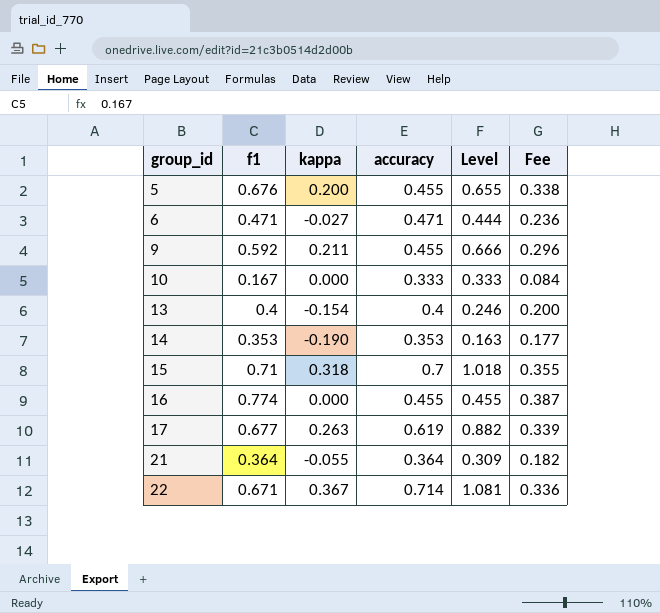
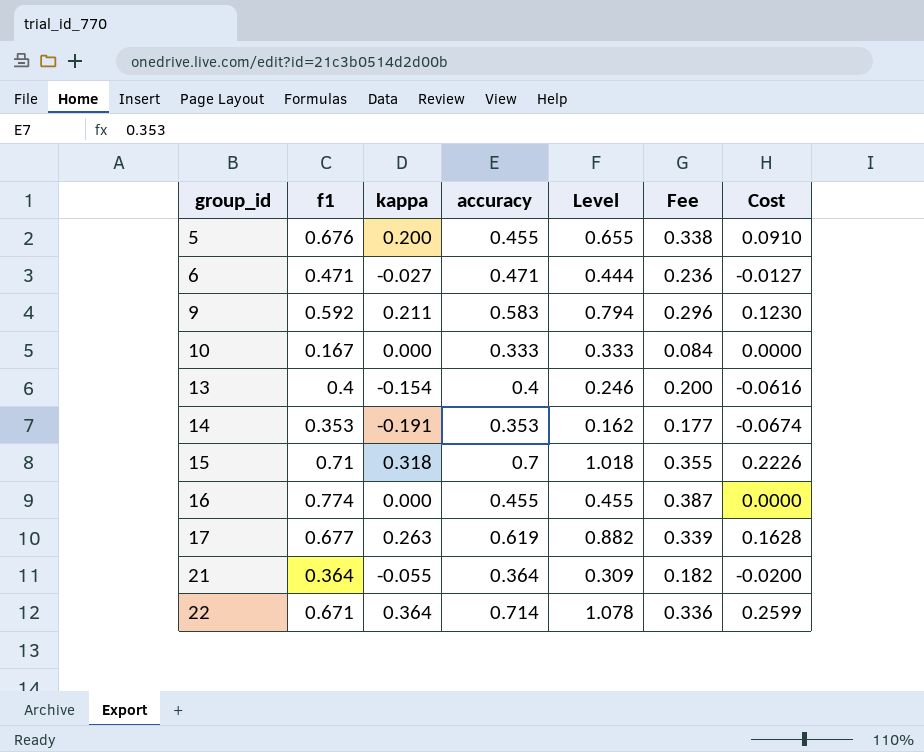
column Cost | formula: none -> [kappa] * [accuracy]
9 | accuracy: 0.455 -> 0.583
9 | Level: 0.666 -> 0.794
14 | kappa: -0.190 -> -0.191
14 | Level: 0.163 -> 0.162
22 | kappa: 0.367 -> 0.364
22 | Level: 1.081 -> 1.078

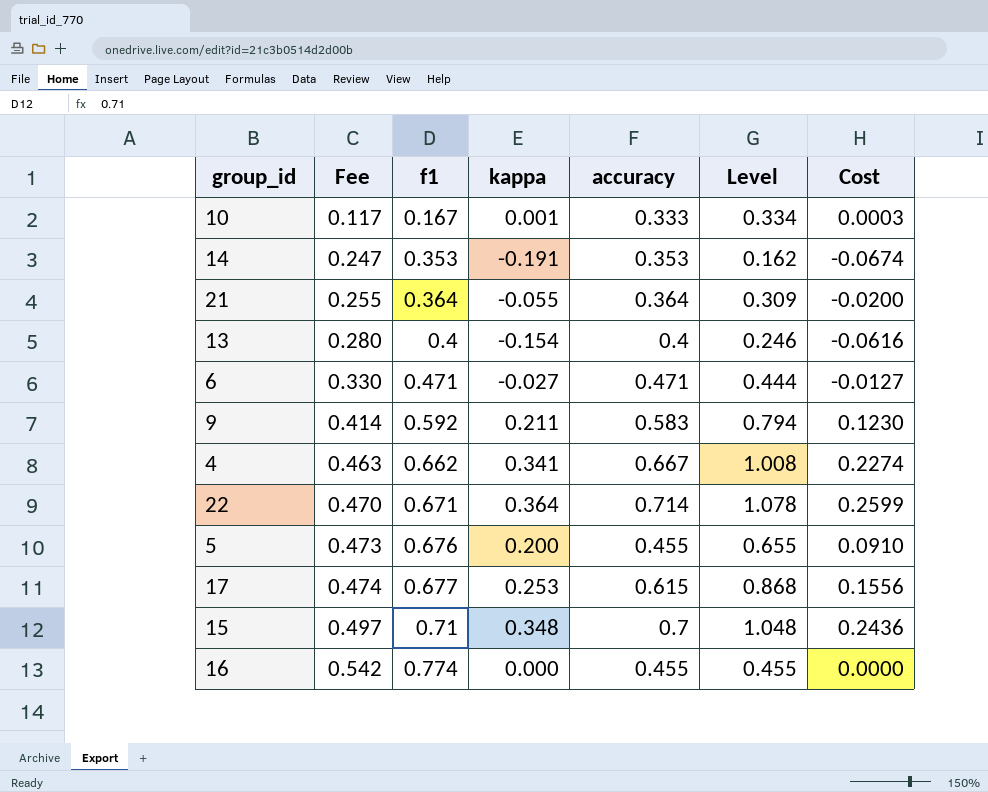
row order: group_id ascending -> Fee ascending
column Fee | formula: [f1] * 0.5 -> [f1] * 0.7
column Fee | position: 6 -> 2
10 | kappa: 0.000 -> 0.001
10 | Level: 0.333 -> 0.334
10 | Cost: 0.0000 -> 0.0003
row 4: none -> 0.463 | 0.662 | 0.341 | 0.667 | 1.008 | 0.2274
17 | kappa: 0.263 -> 0.253
17 | accuracy: 0.619 -> 0.615
17 | Level: 0.882 -> 0.868
17 | Cost: 0.1628 -> 0.1556
15 | kappa: 0.318 -> 0.348
15 | Level: 1.018 -> 1.048
15 | Cost: 0.2226 -> 0.2436

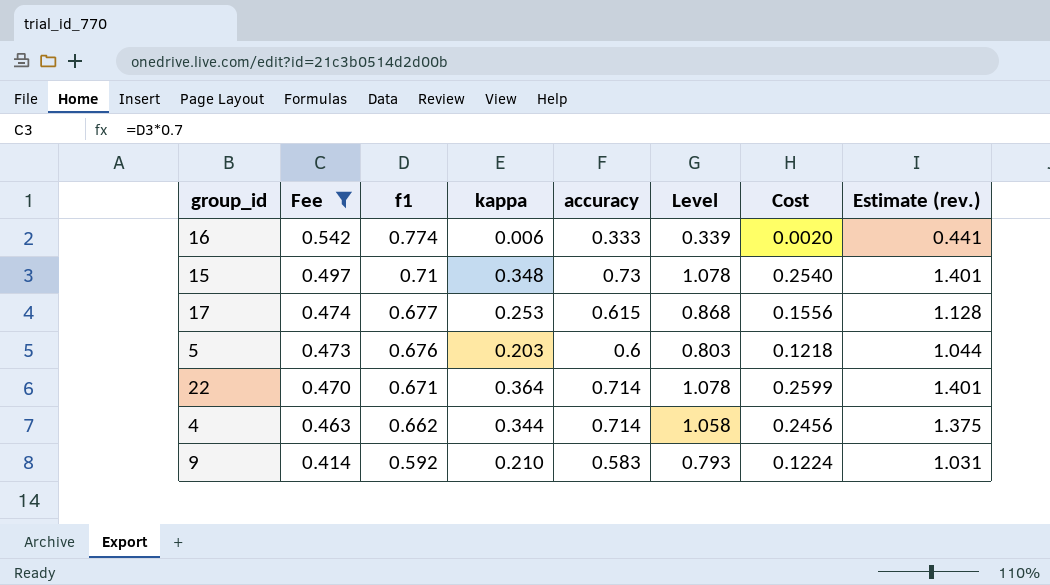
filter: none -> Fee >= 0.414
row order: Fee ascending -> Fee descending
column Estimate (rev.) | formula: none -> [Level] * 1.3
16 | kappa: 0.000 -> 0.006
16 | accuracy: 0.455 -> 0.333
16 | Level: 0.455 -> 0.339
16 | Cost: 0.0000 -> 0.0020
15 | accuracy: 0.7 -> 0.73
15 | Level: 1.048 -> 1.078
15 | Cost: 0.2436 -> 0.2540
5 | kappa: 0.200 -> 0.203
5 | accuracy: 0.455 -> 0.6
5 | Level: 0.655 -> 0.803
5 | Cost: 0.0910 -> 0.1218
4 | kappa: 0.341 -> 0.344
4 | accuracy: 0.667 -> 0.714
4 | Level: 1.008 -> 1.058
4 | Cost: 0.2274 -> 0.2456
9 | kappa: 0.211 -> 0.210
9 | Level: 0.794 -> 0.793
9 | Cost: 0.1230 -> 0.1224

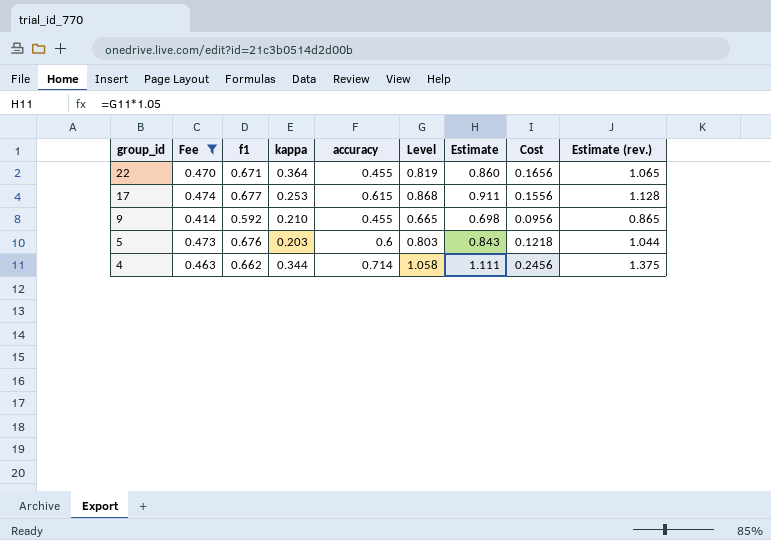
row order: Fee descending -> group_id descending
column Estimate | formula: none -> [Level] * 1.05
row 16: 0.542 | 0.774 | 0.006 | 0.333 | 0.339 | 0.0020 | 0.441 -> none
row 15: 0.497 | 0.71 | 0.348 | 0.73 | 1.078 | 0.2540 | 1.401 -> none
22 | accuracy: 0.714 -> 0.455
22 | Level: 1.078 -> 0.819
22 | Cost: 0.2599 -> 0.1656
22 | Estimate (rev.): 1.401 -> 1.065
9 | accuracy: 0.583 -> 0.455
9 | Level: 0.793 -> 0.665
9 | Cost: 0.1224 -> 0.0956
9 | Estimate (rev.): 1.031 -> 0.865

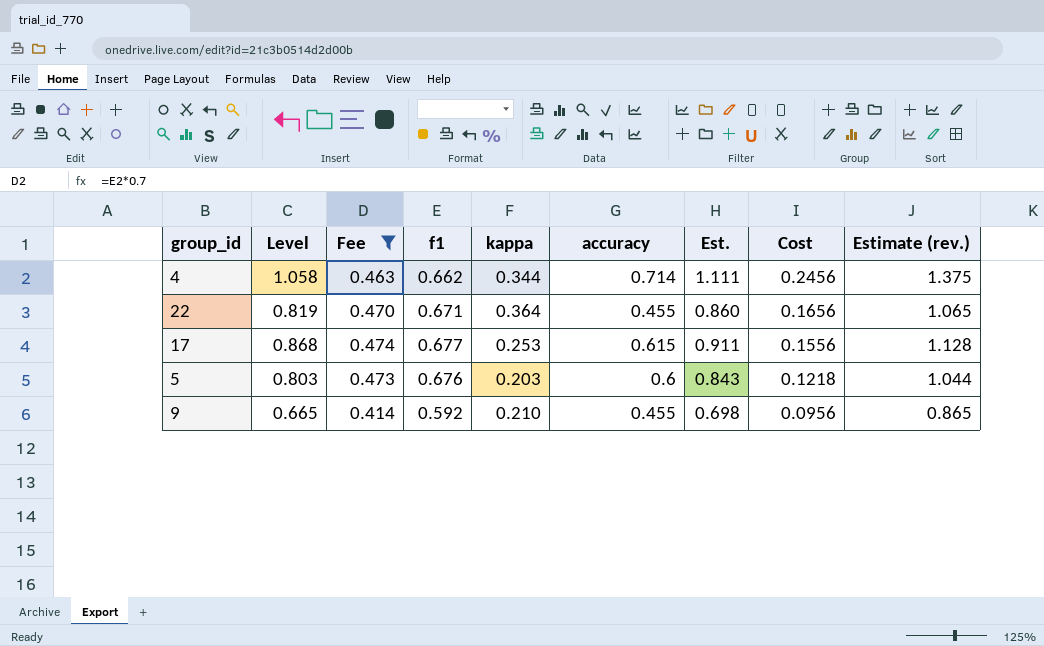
row order: group_id descending -> Cost descending
column Level | position: 6 -> 2
column name: Estimate -> Est.

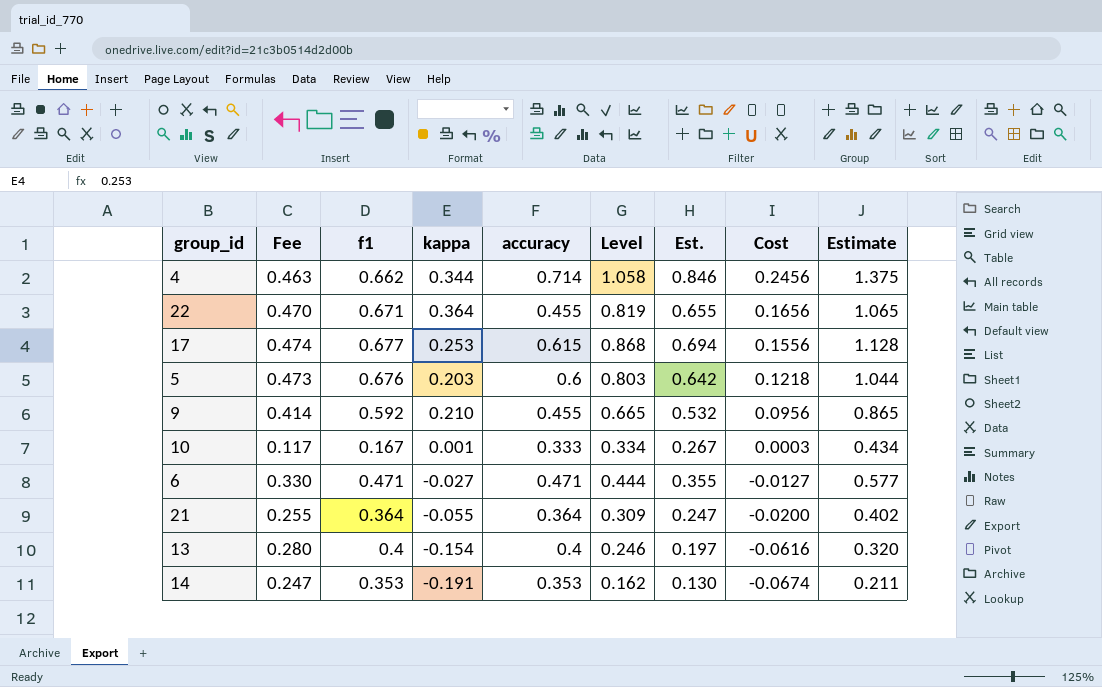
filter: Fee >= 0.414 -> none
column Level | position: 2 -> 6
column Est. | formula: [Level] * 1.05 -> [Level] * 0.8
column name: Estimate (rev.) -> Estimate

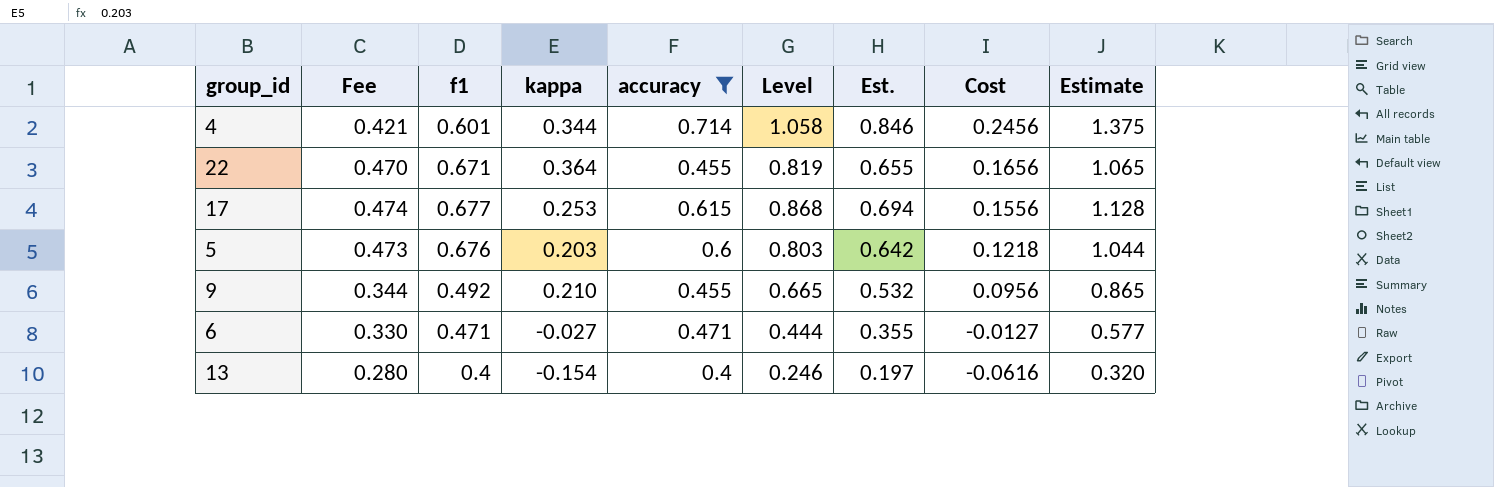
filter: none -> accuracy >= 0.4
4 | Fee: 0.463 -> 0.421
4 | f1: 0.662 -> 0.601
9 | Fee: 0.414 -> 0.344
9 | f1: 0.592 -> 0.492

